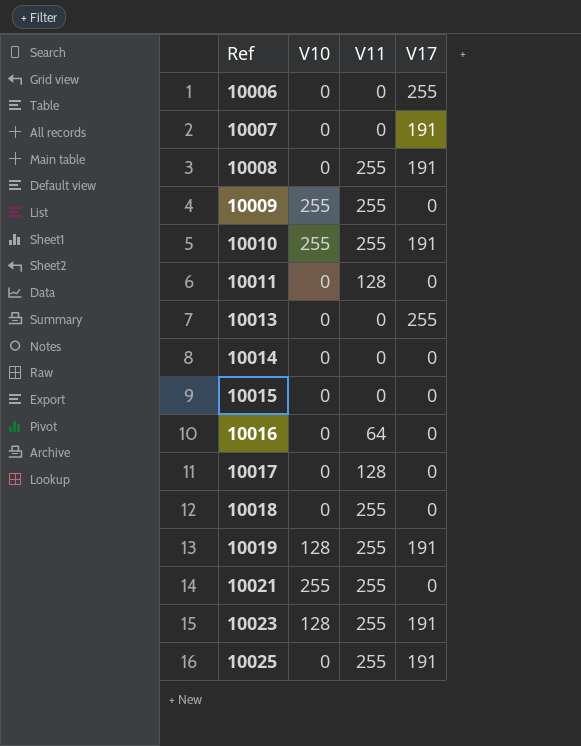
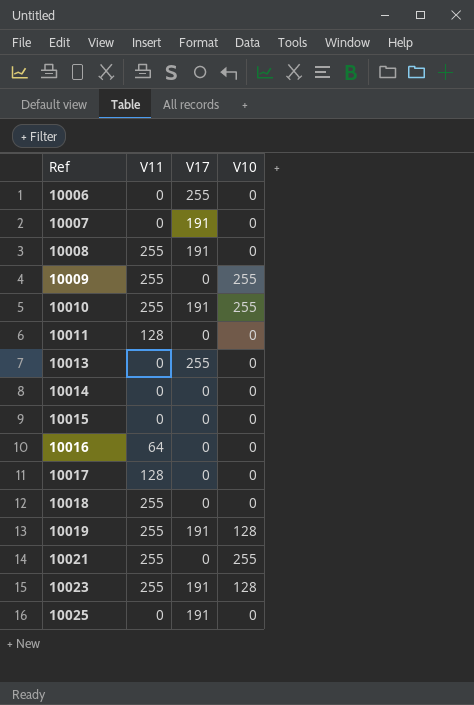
column V10 | position: 2 -> 4
10025 | V11: 255 -> 0

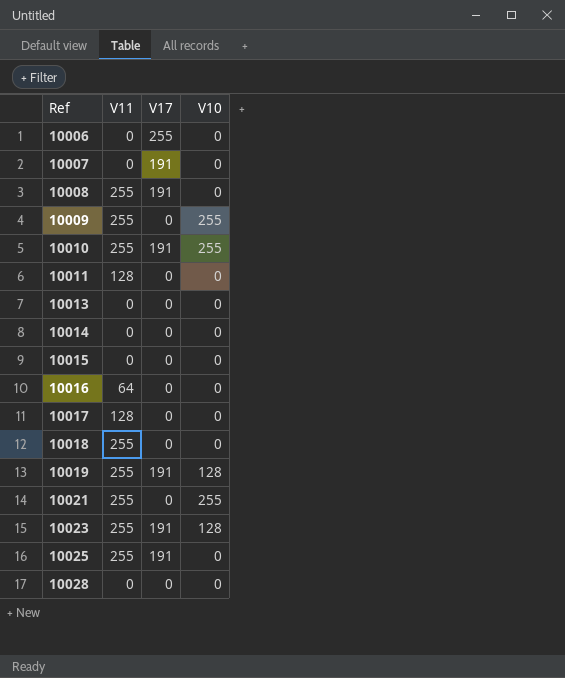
10013 | V17: 255 -> 0
10025 | V11: 0 -> 255
row 10028: none -> 0 | 0 | 0

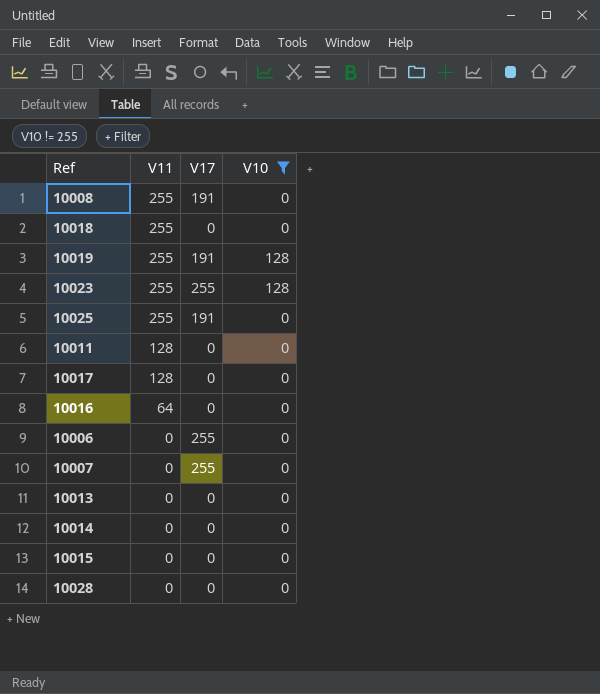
filter: none -> V10 != 255
row order: Ref ascending -> V11 descending
10023 | V17: 191 -> 255
10007 | V17: 191 -> 255

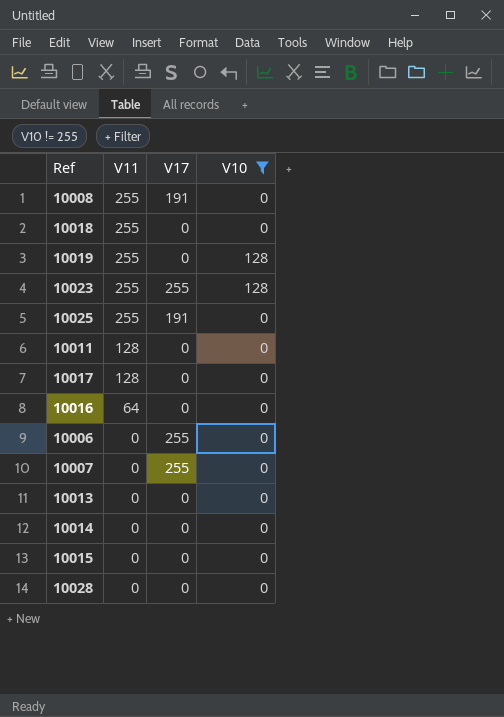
10019 | V17: 191 -> 0

